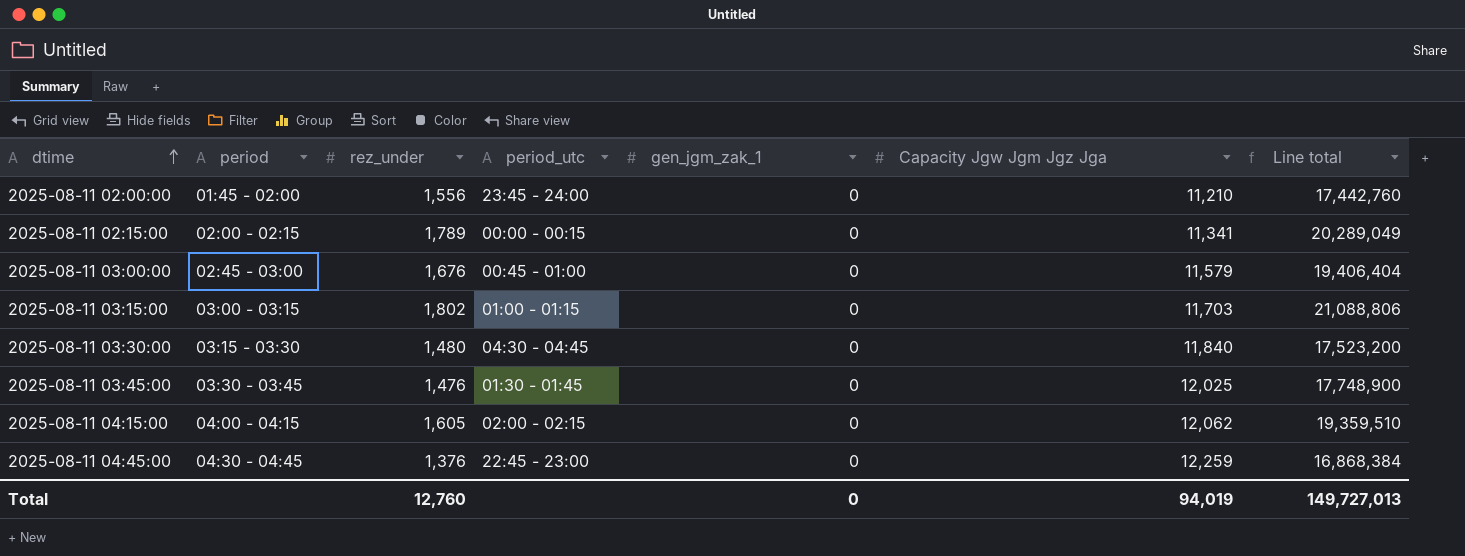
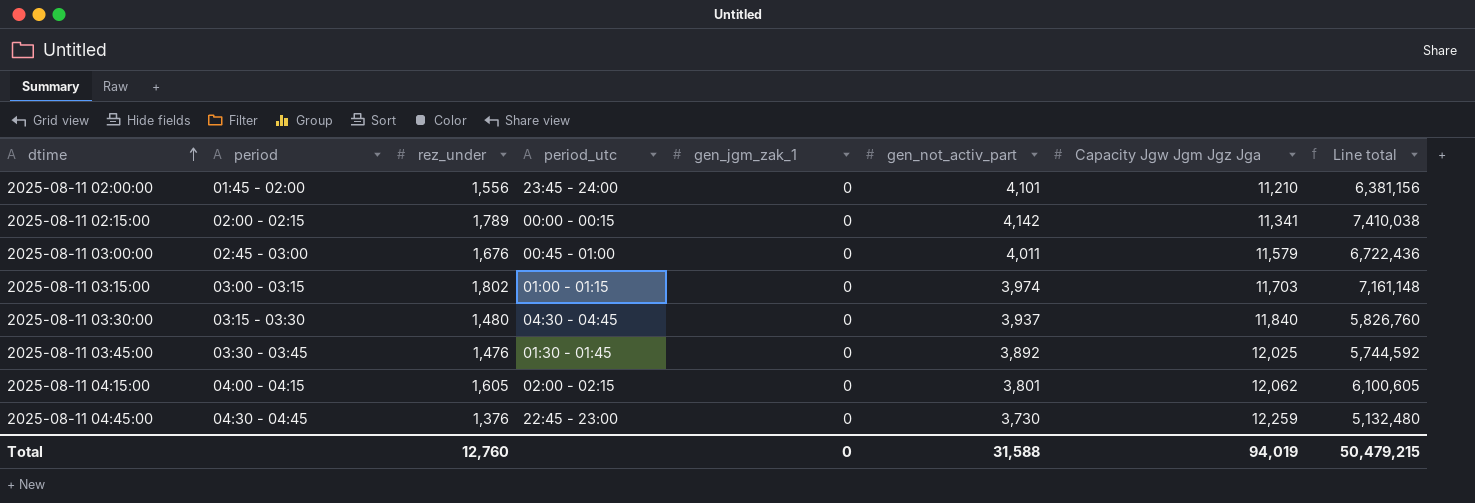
column gen_not_activ_part | position: none -> 6
column Line total | formula: [rez_under] * [Capacity Jgw Jgm Jgz Jga] -> [rez_under] * [gen_not_activ_part]
Total | Line total: 149,727,013 -> 50,479,215

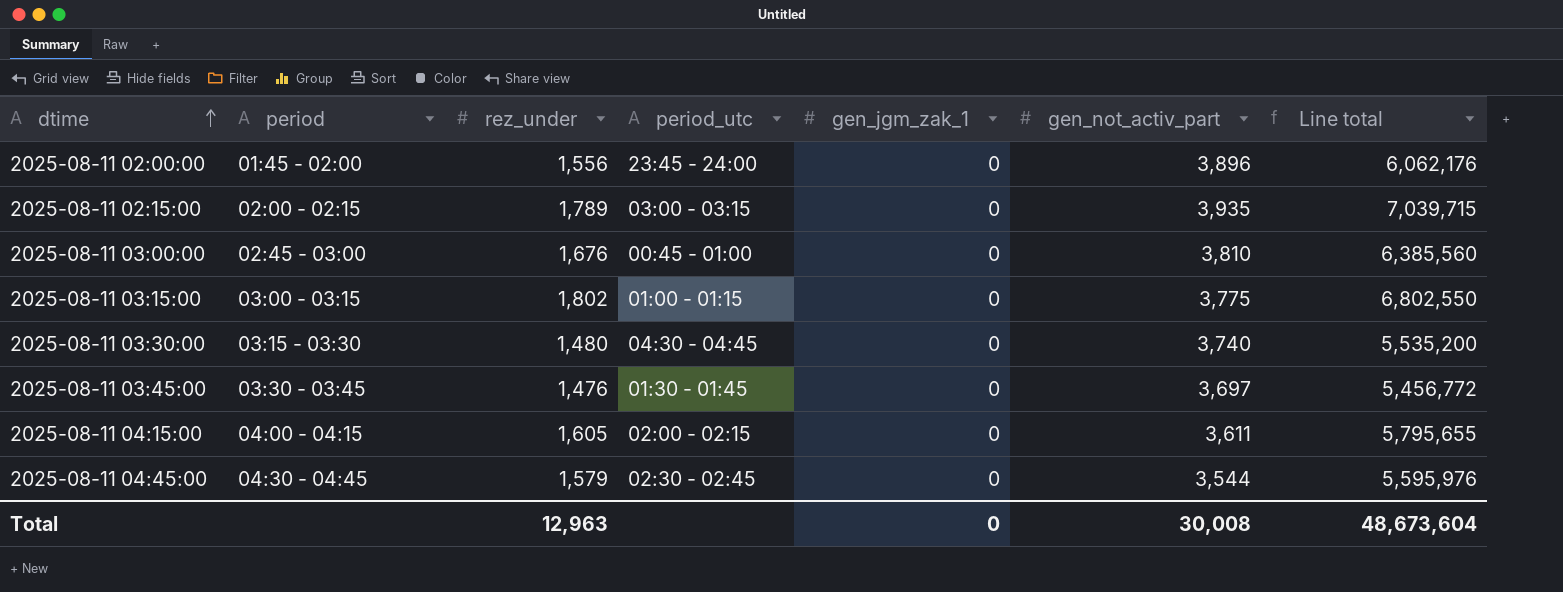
column Capacity Jgw Jgm Jgz Jga | position: 7 -> none
2025-08-11 02:00:00 | gen_not_activ_part: 4,101 -> 3,896
2025-08-11 02:00:00 | Line total: 6,381,156 -> 6,062,176
2025-08-11 02:15:00 | period_utc: 00:00 - 00:15 -> 03:00 - 03:15
2025-08-11 02:15:00 | gen_not_activ_part: 4,142 -> 3,935
2025-08-11 02:15:00 | Line total: 7,410,038 -> 7,039,715
2025-08-11 03:00:00 | gen_not_activ_part: 4,011 -> 3,810
2025-08-11 03:00:00 | Line total: 6,722,436 -> 6,385,560
2025-08-11 03:15:00 | gen_not_activ_part: 3,974 -> 3,775
2025-08-11 03:15:00 | Line total: 7,161,148 -> 6,802,550
2025-08-11 03:30:00 | gen_not_activ_part: 3,937 -> 3,740
2025-08-11 03:30:00 | Line total: 5,826,760 -> 5,535,200
2025-08-11 03:45:00 | gen_not_activ_part: 3,892 -> 3,697
2025-08-11 03:45:00 | Line total: 5,744,592 -> 5,456,772
2025-08-11 04:15:00 | gen_not_activ_part: 3,801 -> 3,611
2025-08-11 04:15:00 | Line total: 6,100,605 -> 5,795,655
2025-08-11 04:45:00 | rez_under: 1,376 -> 1,579
2025-08-11 04:45:00 | period_utc: 22:45 - 23:00 -> 02:30 - 02:45
2025-08-11 04:45:00 | gen_not_activ_part: 3,730 -> 3,544
2025-08-11 04:45:00 | Line total: 5,132,480 -> 5,595,976
Total | rez_under: 12,760 -> 12,963
Total | gen_not_activ_part: 31,588 -> 30,008
Total | Line total: 50,479,215 -> 48,673,604

